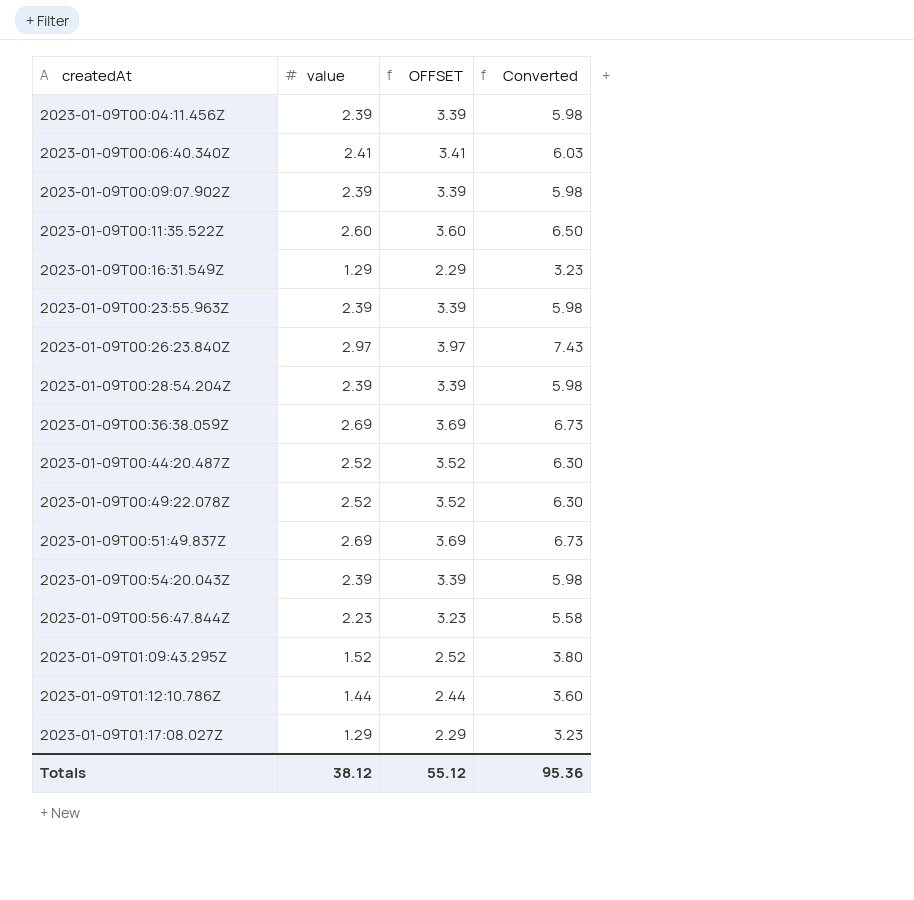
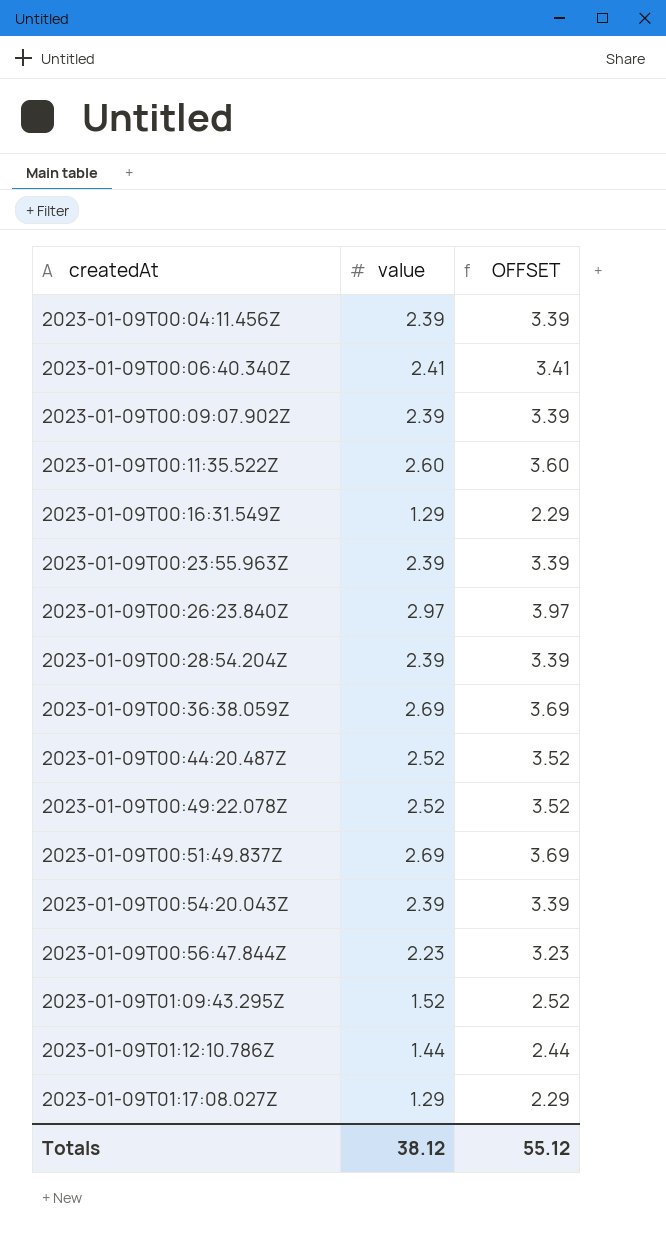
column Converted | formula: [value] * 2.5 -> none

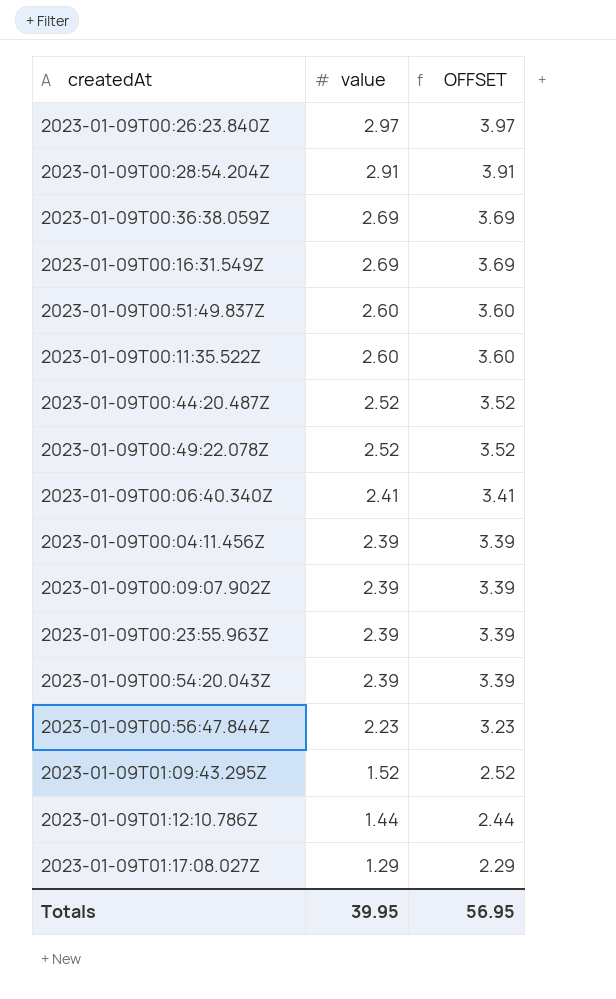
row order: createdAt ascending -> value descending
2023-01-09T00:28:54.204Z | value: 2.39 -> 2.91
2023-01-09T00:28:54.204Z | OFFSET: 3.39 -> 3.91
2023-01-09T00:16:31.549Z | value: 1.29 -> 2.69
2023-01-09T00:16:31.549Z | OFFSET: 2.29 -> 3.69
2023-01-09T00:51:49.837Z | value: 2.69 -> 2.60
2023-01-09T00:51:49.837Z | OFFSET: 3.69 -> 3.60
Totals | value: 38.12 -> 39.95
Totals | OFFSET: 55.12 -> 56.95

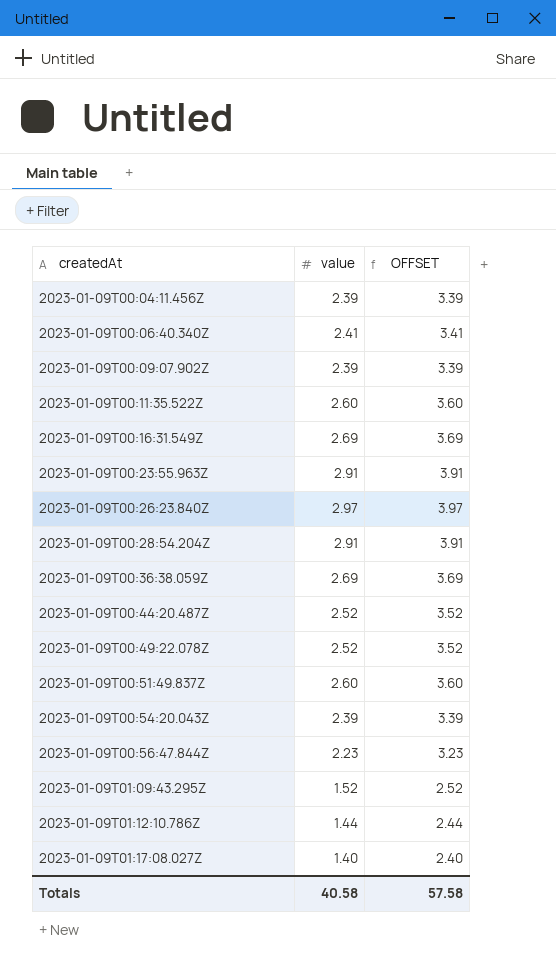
row order: value descending -> createdAt ascending
2023-01-09T00:23:55.963Z | value: 2.39 -> 2.91
2023-01-09T00:23:55.963Z | OFFSET: 3.39 -> 3.91
2023-01-09T01:17:08.027Z | value: 1.29 -> 1.40
2023-01-09T01:17:08.027Z | OFFSET: 2.29 -> 2.40
Totals | value: 39.95 -> 40.58
Totals | OFFSET: 56.95 -> 57.58

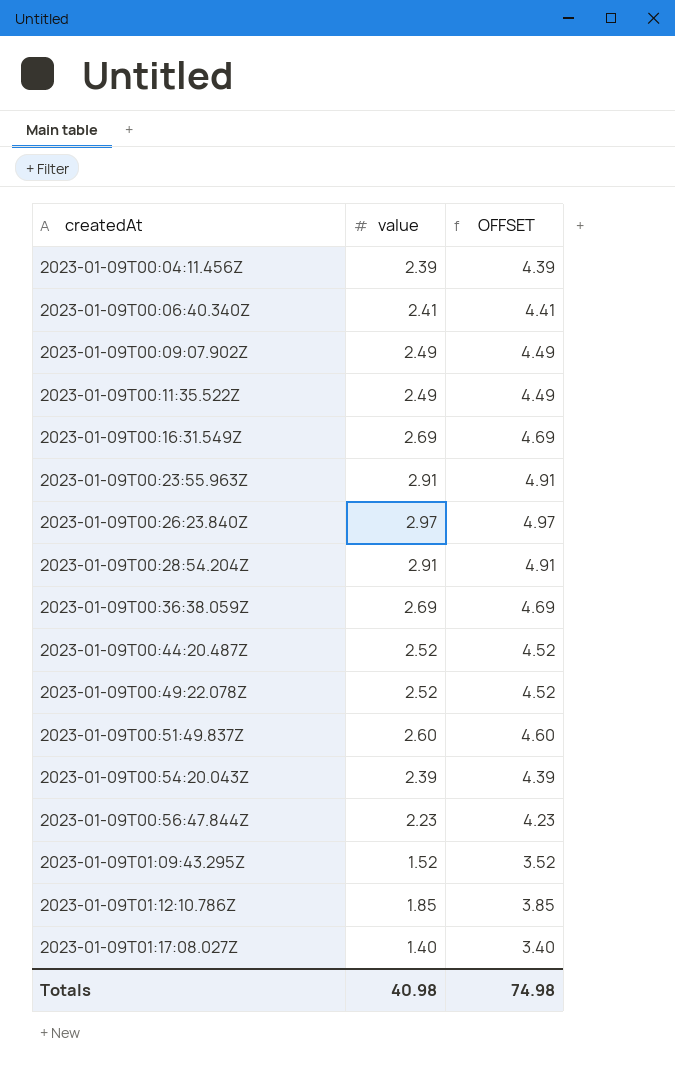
column OFFSET | formula: [value] + 1 -> [value] + 2
2023-01-09T00:09:07.902Z | value: 2.39 -> 2.49
2023-01-09T00:11:35.522Z | value: 2.60 -> 2.49
2023-01-09T01:12:10.786Z | value: 1.44 -> 1.85
Totals | value: 40.58 -> 40.98
Totals | OFFSET: 57.58 -> 74.98

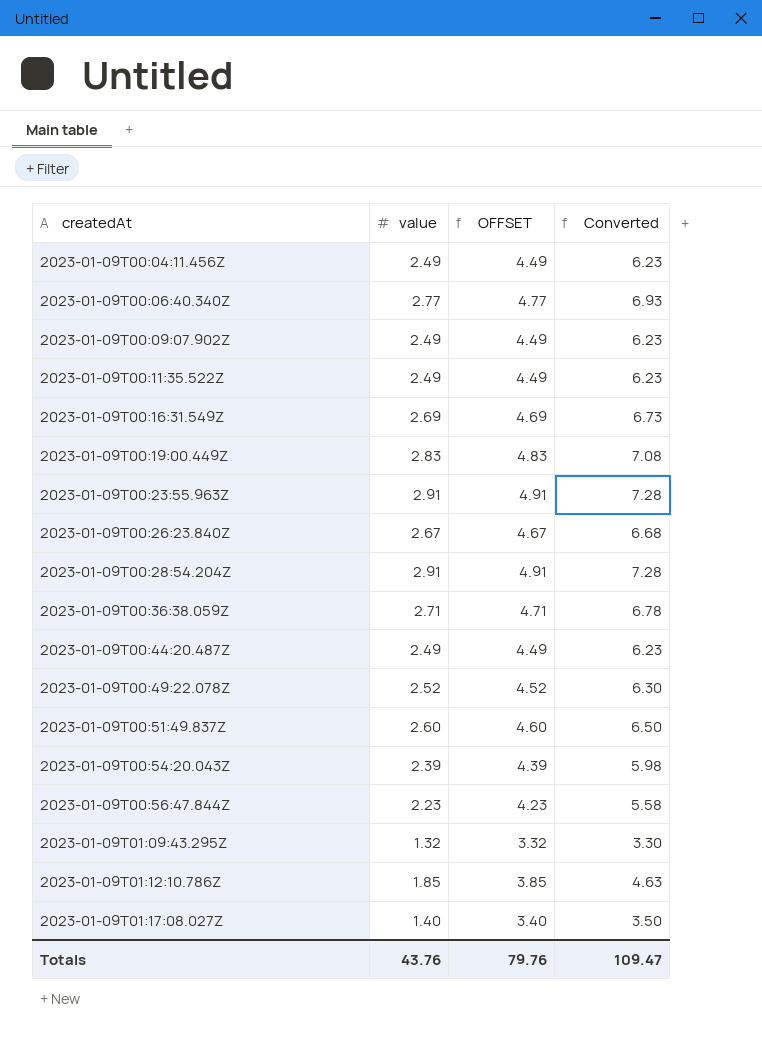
column Converted | formula: none -> [value] * 2.5
2023-01-09T00:04:11.456Z | value: 2.39 -> 2.49
2023-01-09T00:04:11.456Z | OFFSET: 4.39 -> 4.49
2023-01-09T00:06:40.340Z | value: 2.41 -> 2.77
2023-01-09T00:06:40.340Z | OFFSET: 4.41 -> 4.77
row 2023-01-09T00:19:00.449Z: none -> 2.83 | 4.83 | 7.08
2023-01-09T00:26:23.840Z | value: 2.97 -> 2.67
2023-01-09T00:26:23.840Z | OFFSET: 4.97 -> 4.67
2023-01-09T00:36:38.059Z | value: 2.69 -> 2.71
2023-01-09T00:36:38.059Z | OFFSET: 4.69 -> 4.71
2023-01-09T00:44:20.487Z | value: 2.52 -> 2.49
2023-01-09T00:44:20.487Z | OFFSET: 4.52 -> 4.49
2023-01-09T01:09:43.295Z | value: 1.52 -> 1.32
2023-01-09T01:09:43.295Z | OFFSET: 3.52 -> 3.32
Totals | value: 40.98 -> 43.76
Totals | OFFSET: 74.98 -> 79.76

